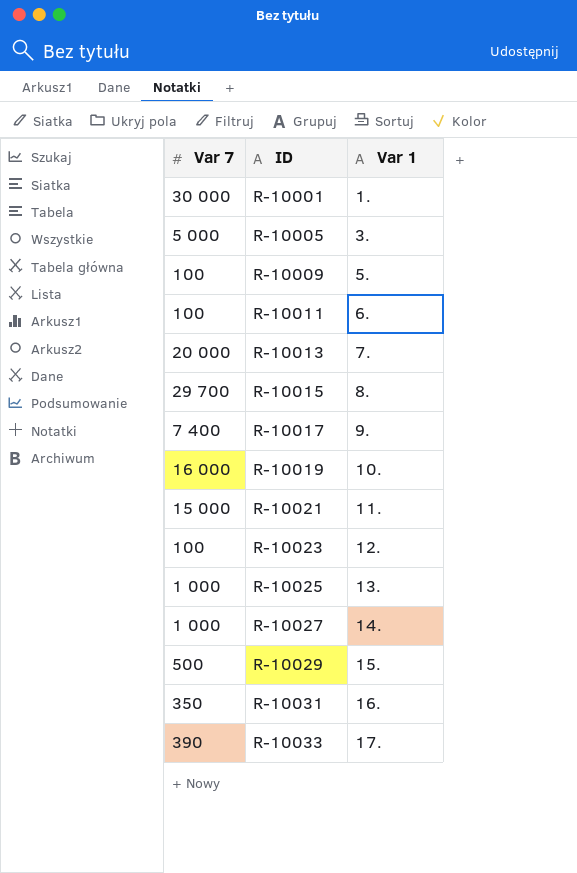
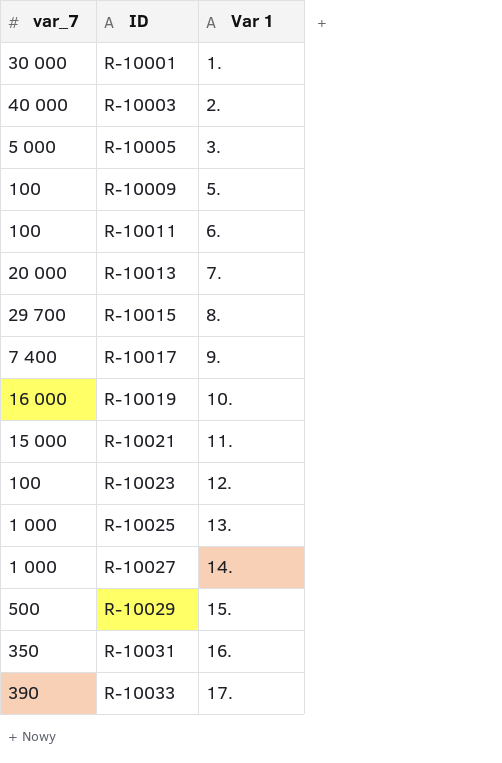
column name: Var 7 -> var_7
row R-10003: none -> 40 000 | 2.

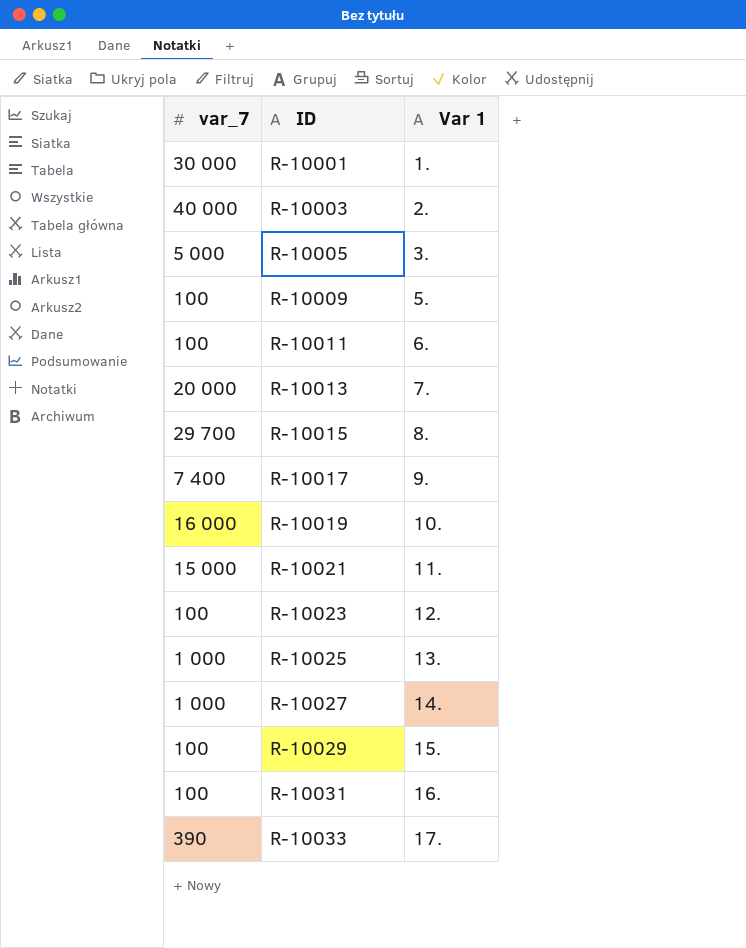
R-10029 | var_7: 500 -> 100
R-10031 | var_7: 350 -> 100

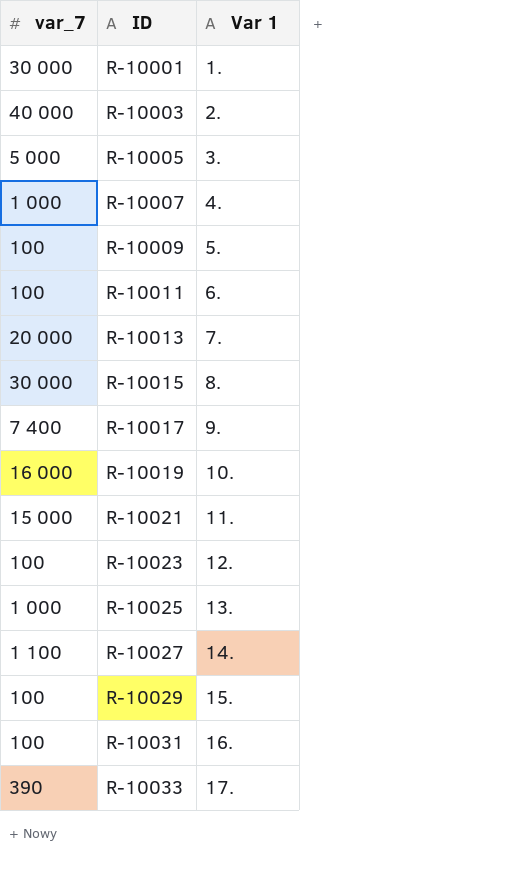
row R-10007: none -> 1 000 | 4.
R-10015 | var_7: 29 700 -> 30 000
R-10027 | var_7: 1 000 -> 1 100

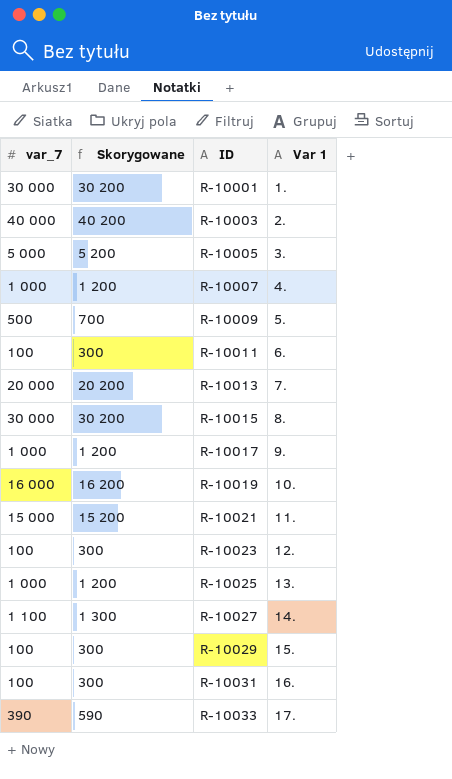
column Skorygowane | formula: none -> [var_7] + 200
R-10009 | var_7: 100 -> 500
R-10017 | var_7: 7 400 -> 1 000

